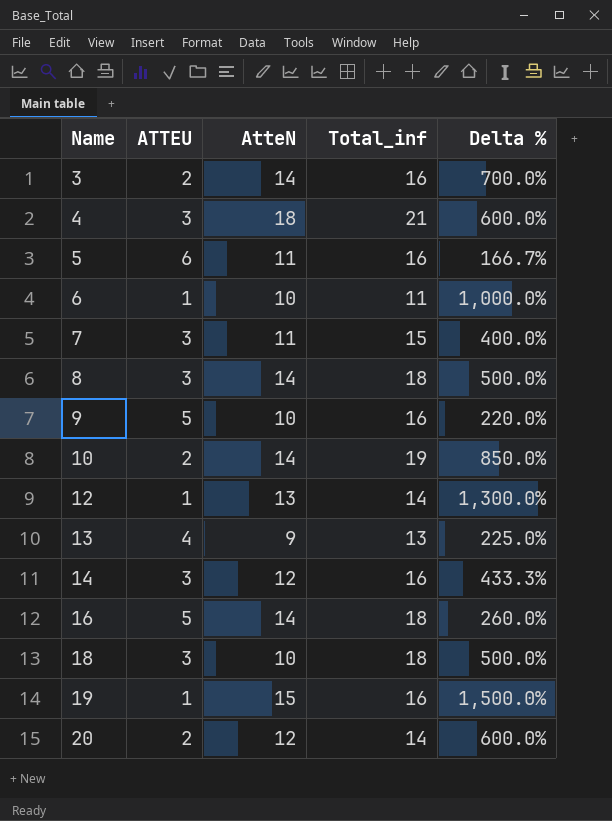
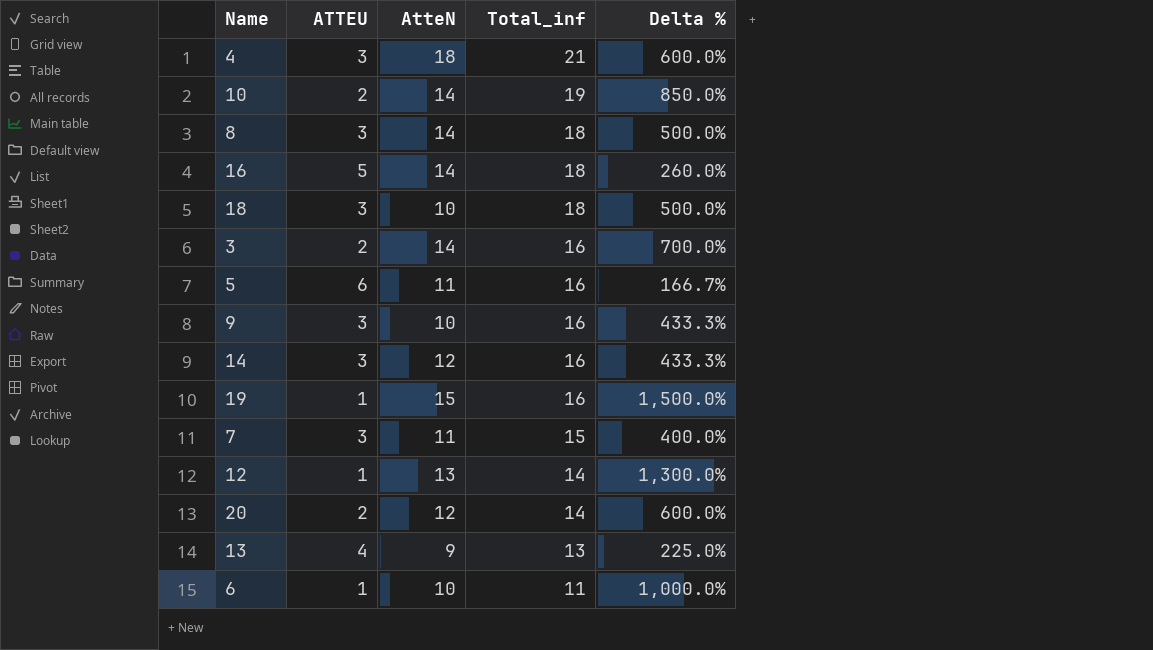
row order: Name ascending -> Total_inf descending
9 | ATTEU: 5 -> 3
9 | Delta %: 220.0% -> 433.3%

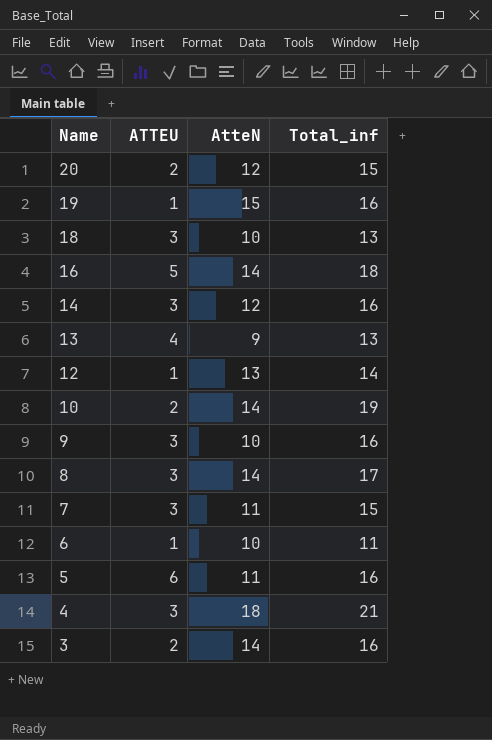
row order: Total_inf descending -> Name descending
column Delta % | formula: ([Total_inf] - [ATTEU]) / [ATTEU] -> none
20 | Total_inf: 14 -> 15
18 | Total_inf: 18 -> 13
8 | Total_inf: 18 -> 17

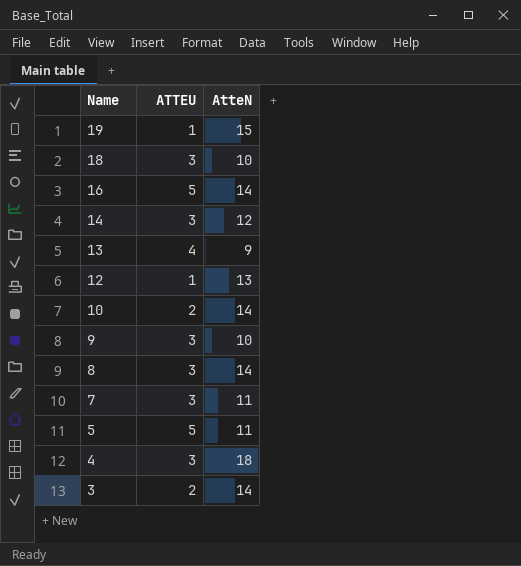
column Total_inf | position: 4 -> none
row 20: 2 | 12 | 15 -> none
row 6: 1 | 10 | 11 -> none
5 | ATTEU: 6 -> 5

